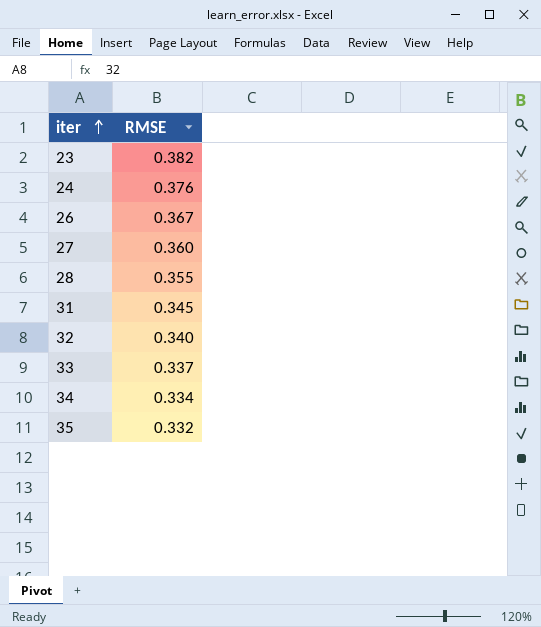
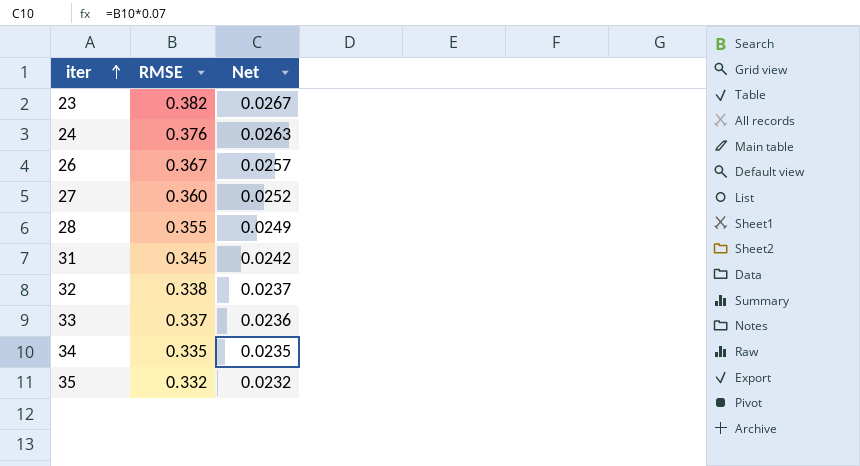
column Net | formula: none -> [RMSE] * 0.07
32 | RMSE: 0.340 -> 0.338
34 | RMSE: 0.334 -> 0.335

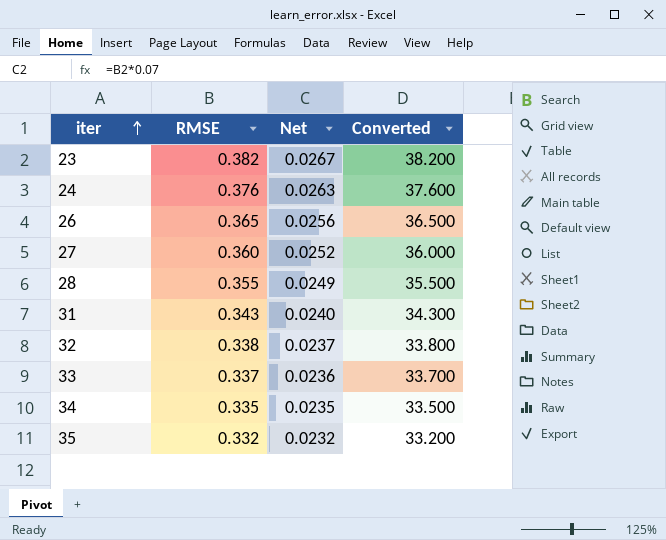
column Converted | formula: none -> [RMSE] * 100
26 | RMSE: 0.367 -> 0.365
26 | Net: 0.0257 -> 0.0256
31 | RMSE: 0.345 -> 0.343
31 | Net: 0.0242 -> 0.0240

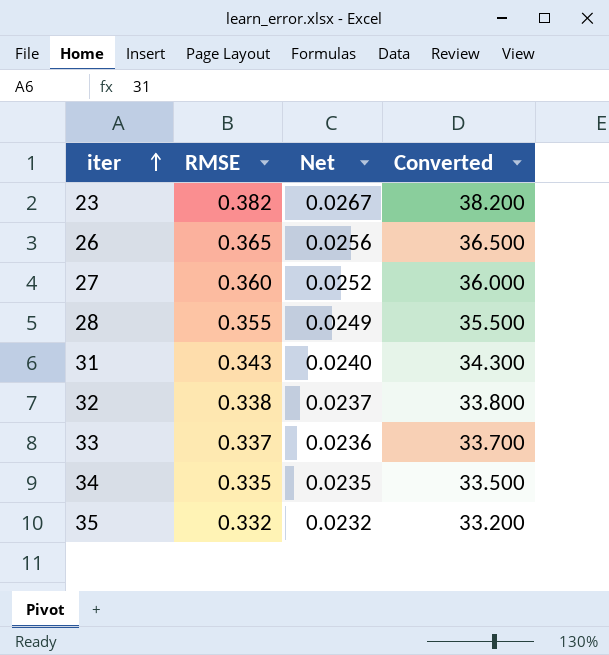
row 24: 0.376 | 0.0263 | 37.600 -> none

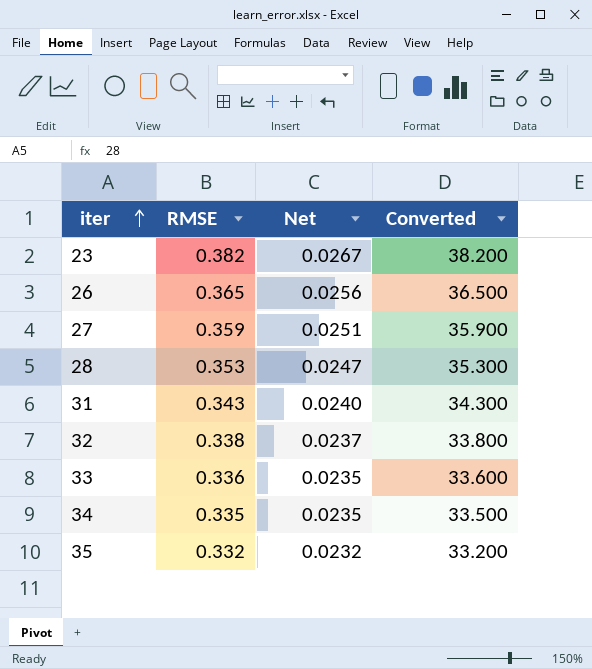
27 | RMSE: 0.360 -> 0.359
27 | Net: 0.0252 -> 0.0251
27 | Converted: 36.000 -> 35.900
28 | RMSE: 0.355 -> 0.353
28 | Net: 0.0249 -> 0.0247
28 | Converted: 35.500 -> 35.300
33 | RMSE: 0.337 -> 0.336
33 | Net: 0.0236 -> 0.0235
33 | Converted: 33.700 -> 33.600

